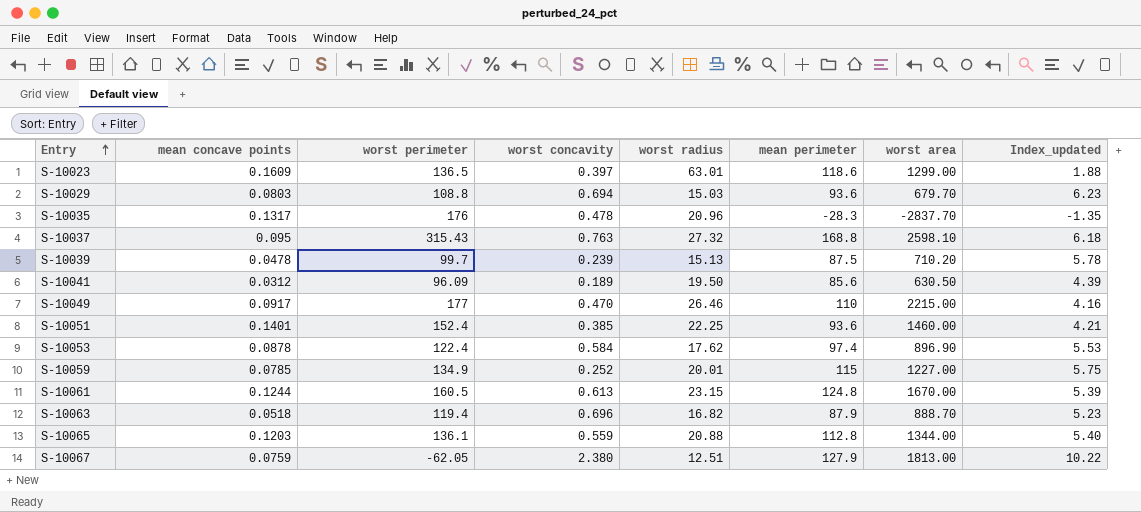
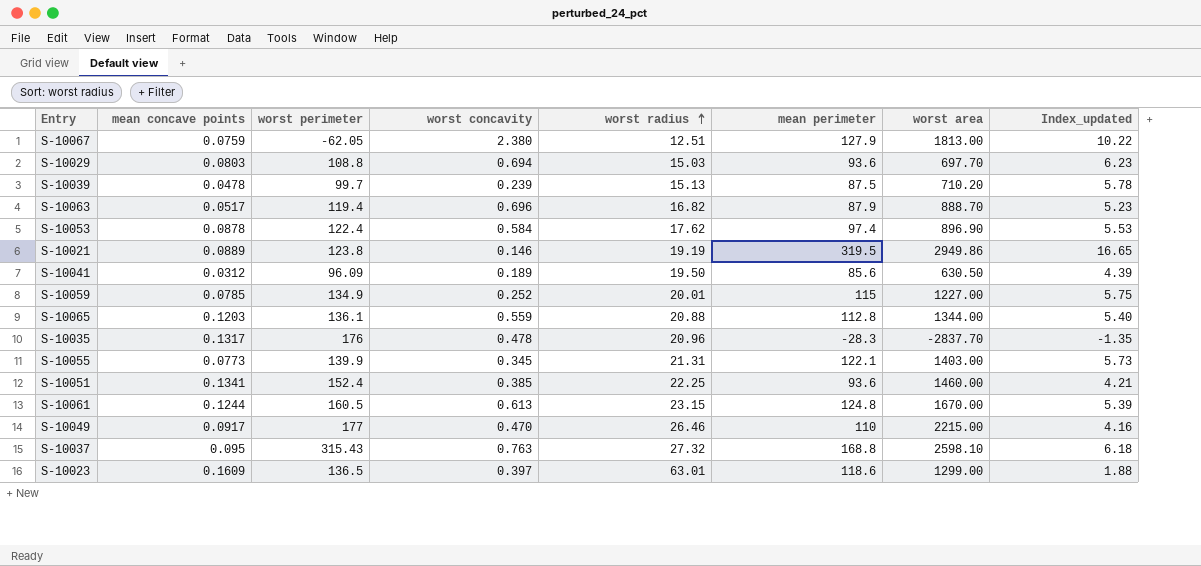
row order: Entry ascending -> worst radius ascending
S-10029 | worst area: 679.70 -> 697.70
S-10063 | mean concave points: 0.0518 -> 0.0517
row S-10021: none -> 0.0889 | 123.8 | 0.146 | 19.19 | 319.5 | 2949.86 | 16.65
row S-10055: none -> 0.0773 | 139.9 | 0.345 | 21.31 | 122.1 | 1403.00 | 5.73
S-10051 | mean concave points: 0.1401 -> 0.1341

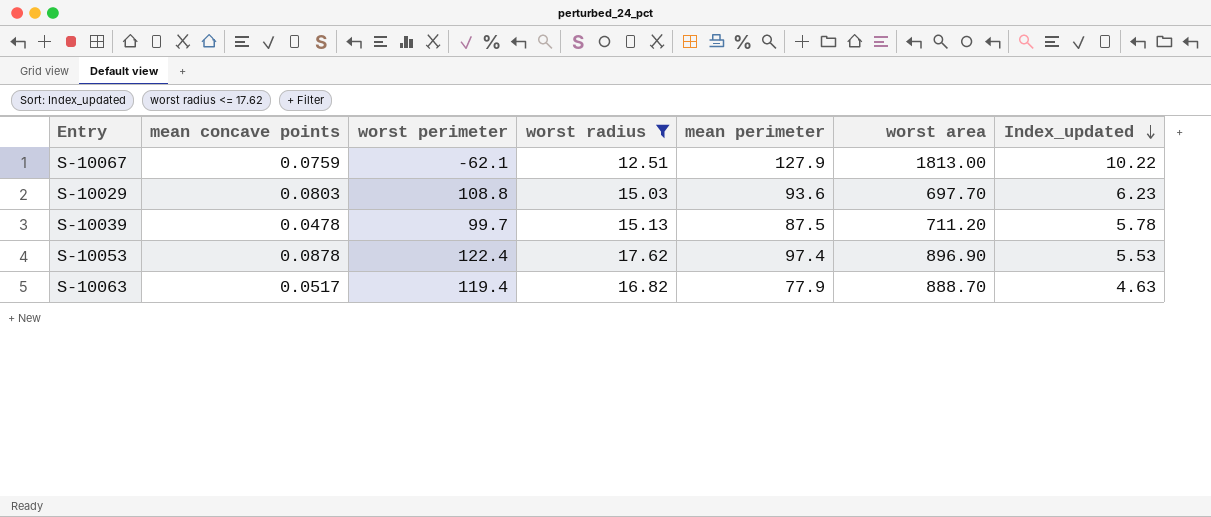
filter: none -> worst radius <= 17.62
row order: worst radius ascending -> Index_updated descending
column worst concavity | position: 4 -> none
S-10067 | worst perimeter: -62.05 -> -62.1
S-10039 | worst area: 710.20 -> 711.20
S-10063 | mean perimeter: 87.9 -> 77.9
S-10063 | Index_updated: 5.23 -> 4.63

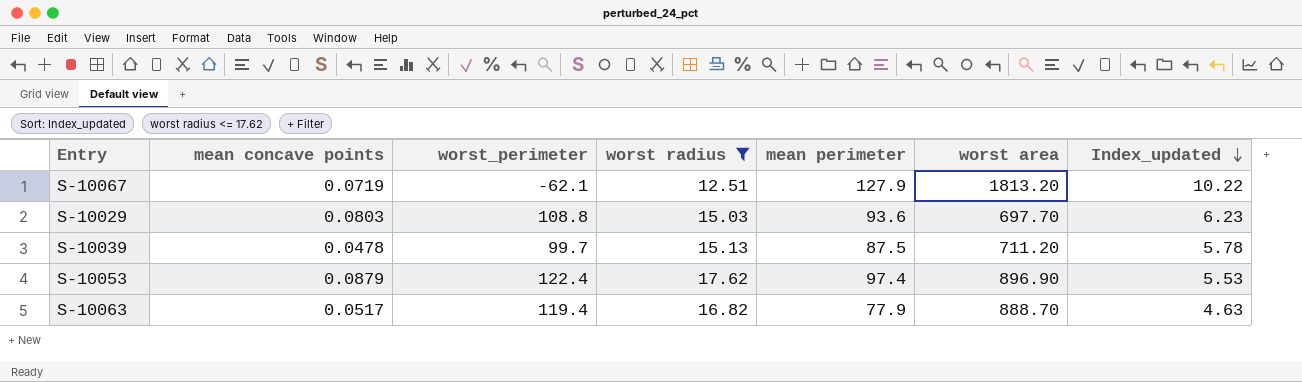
column name: worst perimeter -> worst_perimeter
S-10067 | mean concave points: 0.0759 -> 0.0719
S-10067 | worst area: 1813.00 -> 1813.20
S-10053 | mean concave points: 0.0878 -> 0.0879

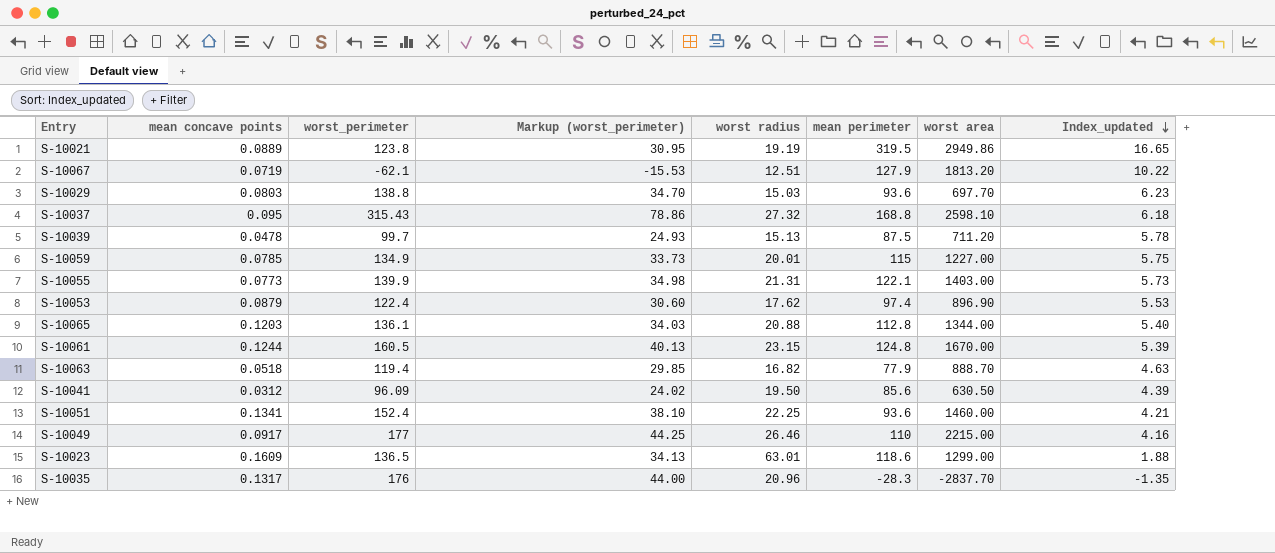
filter: worst radius <= 17.62 -> none
column Markup (worst_perimeter) | formula: none -> [worst_perimeter] * 0.25
S-10029 | worst_perimeter: 108.8 -> 138.8
S-10063 | mean concave points: 0.0517 -> 0.0518

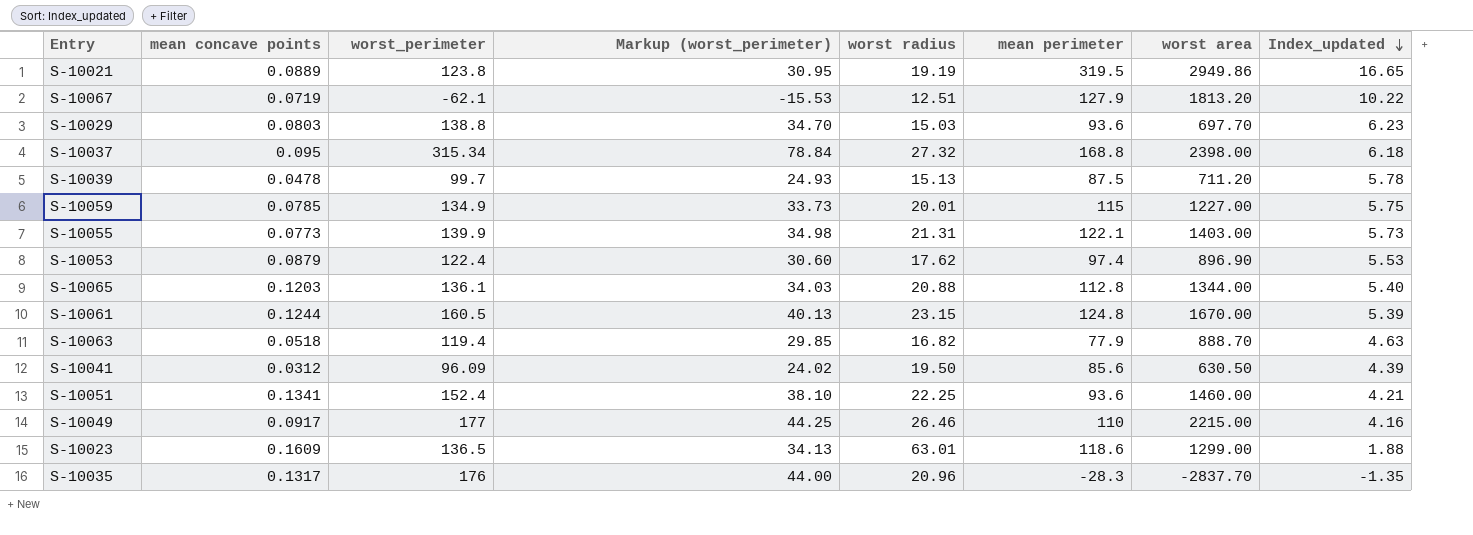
S-10037 | worst_perimeter: 315.43 -> 315.34
S-10037 | Markup (worst_perimeter): 78.86 -> 78.84
S-10037 | worst area: 2598.10 -> 2398.00

